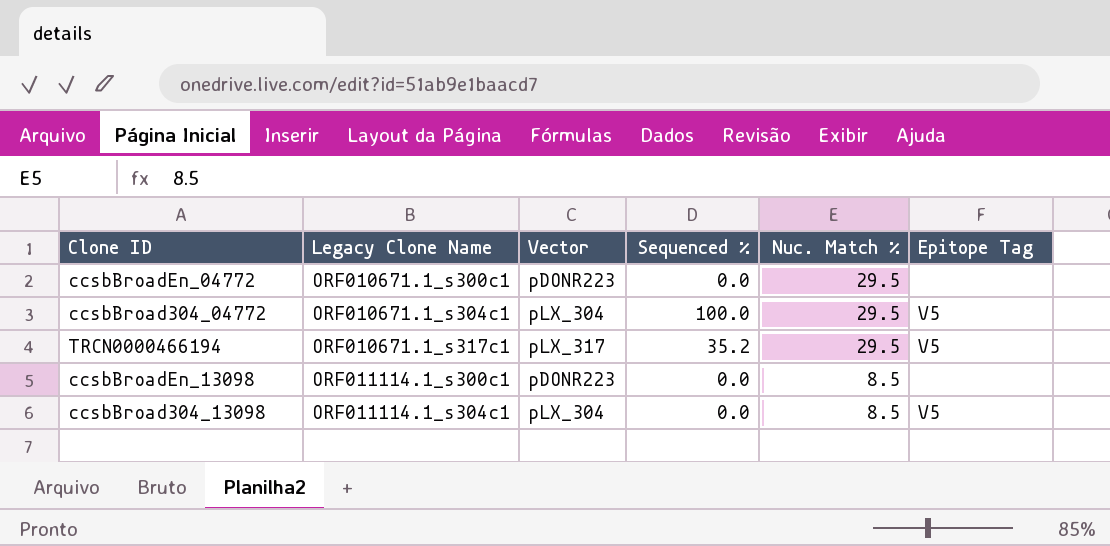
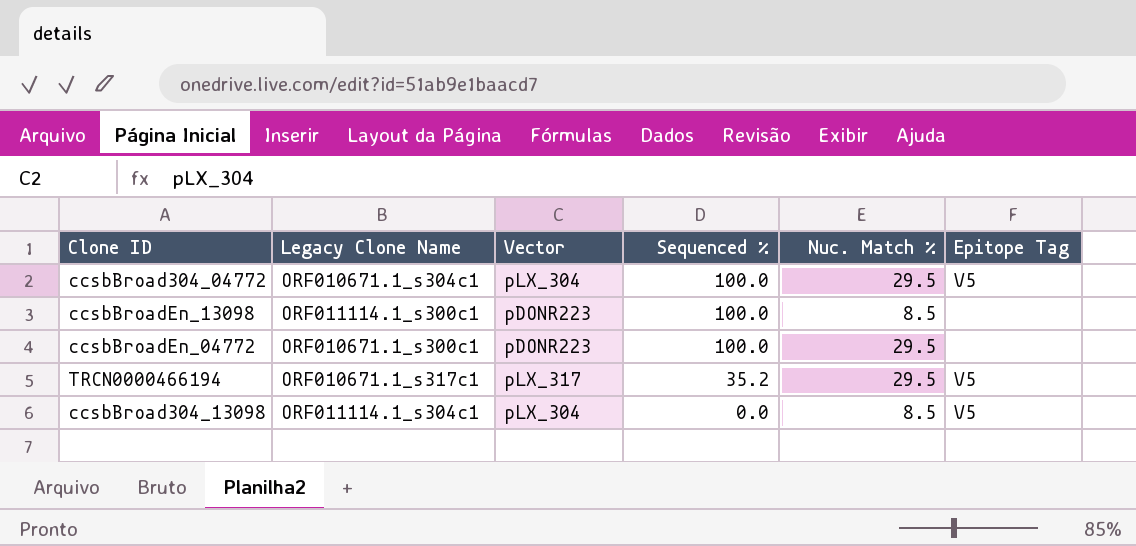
row order: Legacy Clone Name ascending -> Sequenced % descending
ccsbBroadEn_13098 | Sequenced %: 0.0 -> 100.0
ccsbBroadEn_04772 | Sequenced %: 0.0 -> 100.0

